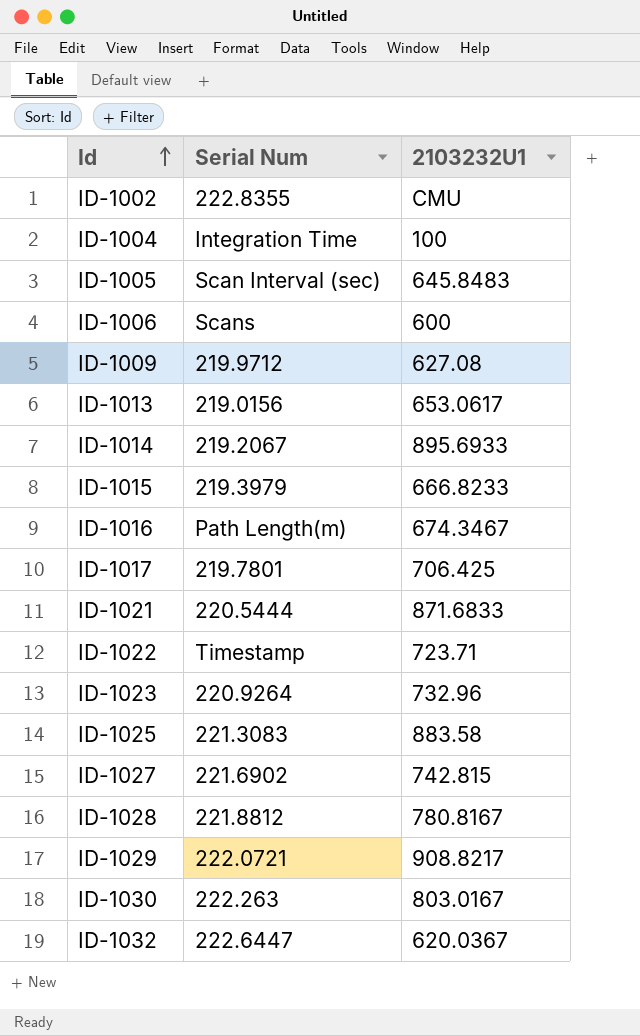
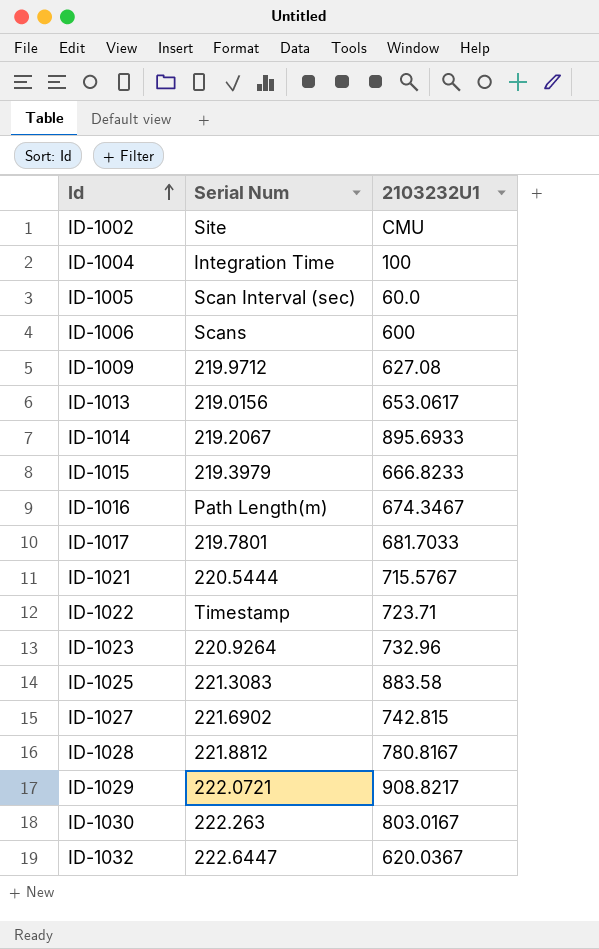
ID-1002 | Serial Num: 222.8355 -> Site
ID-1005 | 2103232U1: 645.8483 -> 60.0
ID-1017 | 2103232U1: 706.425 -> 681.7033
ID-1021 | 2103232U1: 871.6833 -> 715.5767

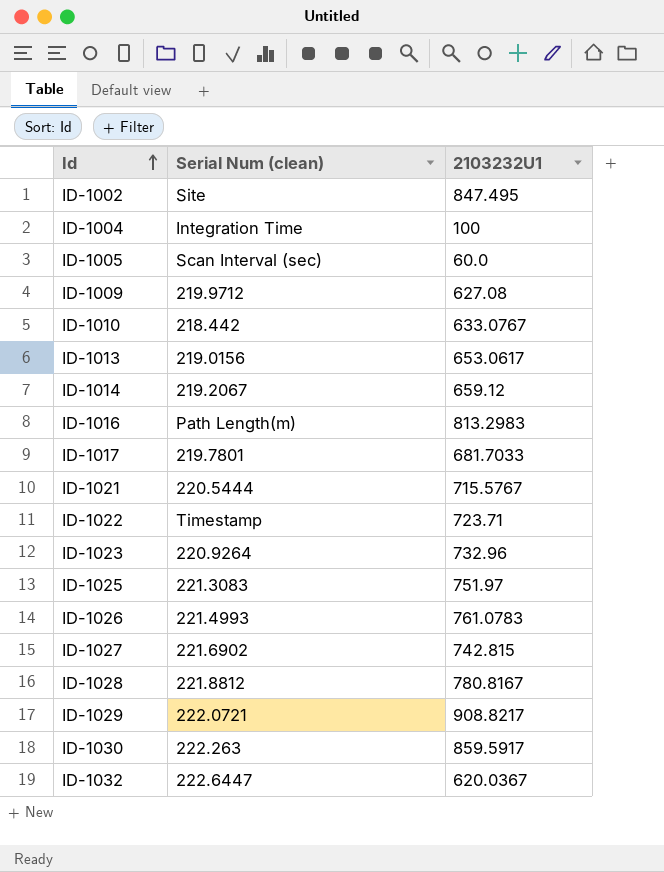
column name: Serial Num -> Serial Num (clean)
row ID-1006: Scans | 600 -> none
row ID-1015: 219.3979 | 666.8233 -> none
ID-1002 | 2103232U1: CMU -> 847.495
row ID-1010: none -> 218.442 | 633.0767
ID-1014 | 2103232U1: 895.6933 -> 659.12
ID-1016 | 2103232U1: 674.3467 -> 813.2983
ID-1025 | 2103232U1: 883.58 -> 751.97
row ID-1026: none -> 221.4993 | 761.0783
ID-1030 | 2103232U1: 803.0167 -> 859.5917

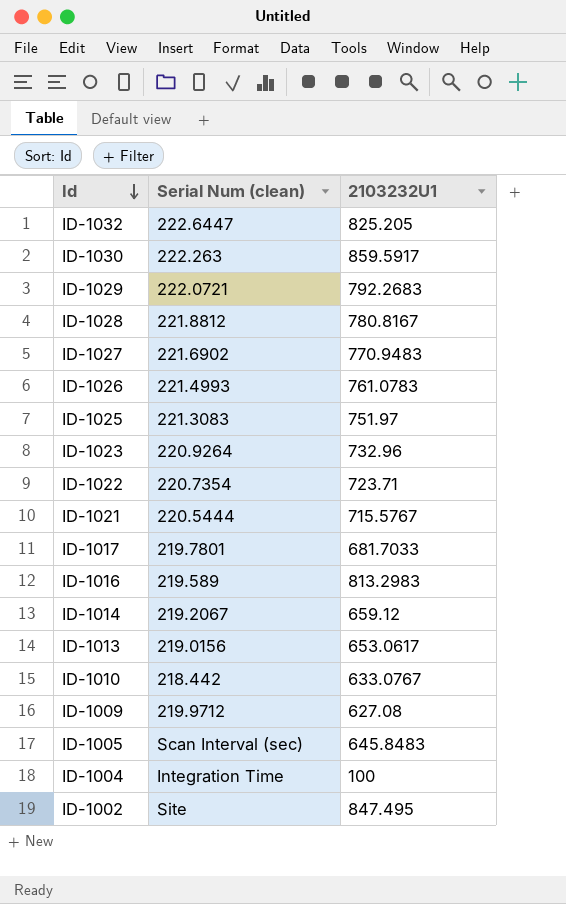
row order: Id ascending -> Id descending
ID-1032 | 2103232U1: 620.0367 -> 825.205
ID-1029 | 2103232U1: 908.8217 -> 792.2683
ID-1027 | 2103232U1: 742.815 -> 770.9483
ID-1022 | Serial Num (clean): Timestamp -> 220.7354
ID-1016 | Serial Num (clean): Path Length(m) -> 219.589
ID-1005 | 2103232U1: 60.0 -> 645.8483

